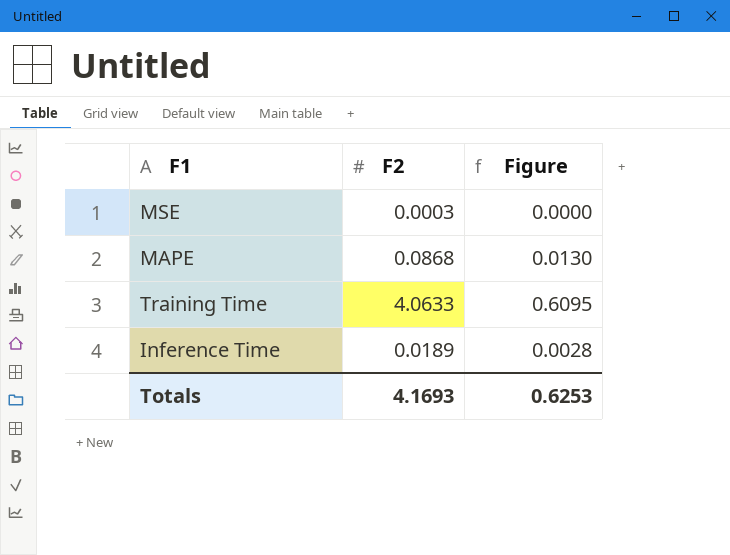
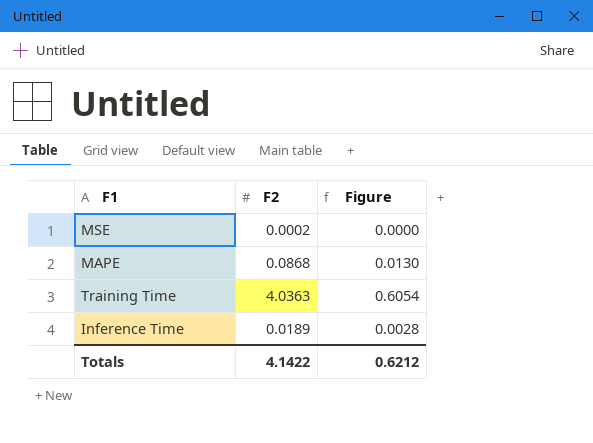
MSE | F2: 0.0003 -> 0.0002
Training Time | F2: 4.0633 -> 4.0363
Training Time | Figure: 0.6095 -> 0.6054
Totals | F2: 4.1693 -> 4.1422
Totals | Figure: 0.6253 -> 0.6212

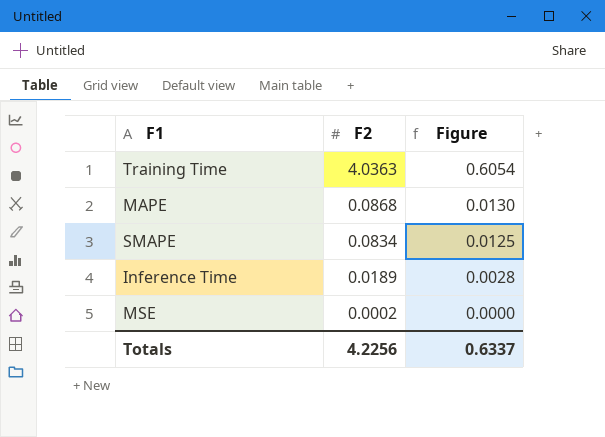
row order: none -> F2 descending
row SMAPE: none -> 0.0834 | 0.0125
Totals | F2: 4.1422 -> 4.2256
Totals | Figure: 0.6212 -> 0.6337

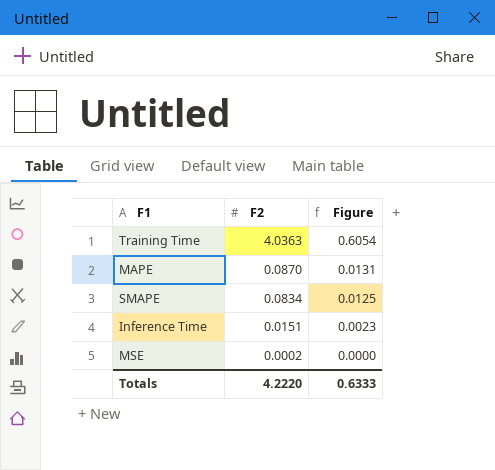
MAPE | F2: 0.0868 -> 0.0870
MAPE | Figure: 0.0130 -> 0.0131
Inference Time | F2: 0.0189 -> 0.0151
Inference Time | Figure: 0.0028 -> 0.0023
Totals | F2: 4.2256 -> 4.2220
Totals | Figure: 0.6337 -> 0.6333

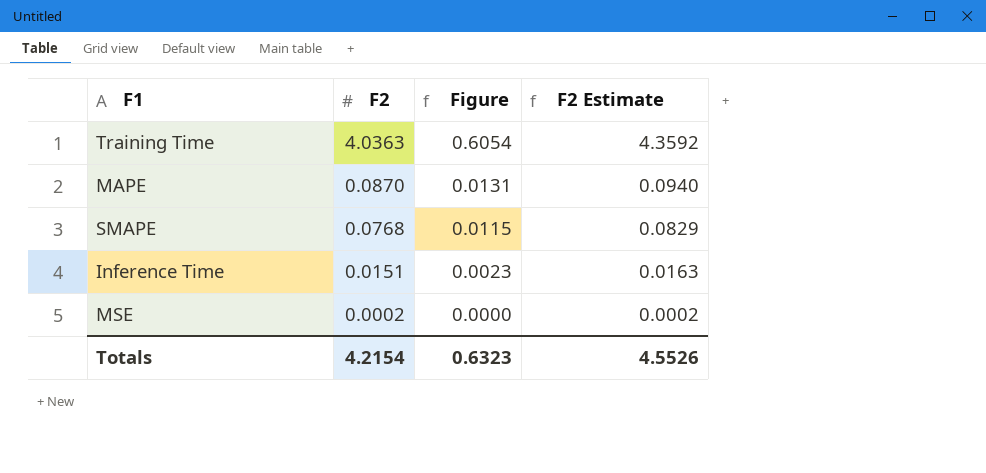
column F2 Estimate | formula: none -> [F2] * 1.08
SMAPE | F2: 0.0834 -> 0.0768
SMAPE | Figure: 0.0125 -> 0.0115
Totals | F2: 4.2220 -> 4.2154
Totals | Figure: 0.6333 -> 0.6323

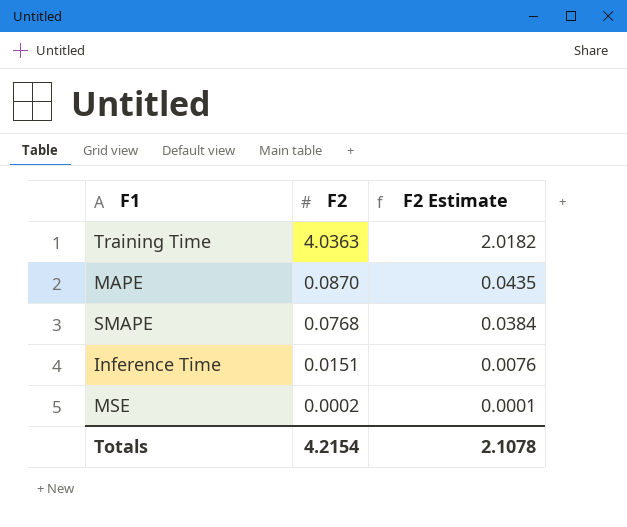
column Figure | formula: [F2] * 0.15 -> none
column F2 Estimate | formula: [F2] * 1.08 -> [F2] * 0.5
Totals | F2 Estimate: 4.5526 -> 2.1078

